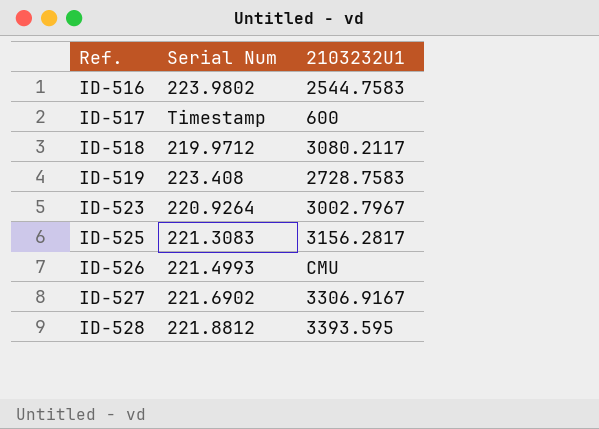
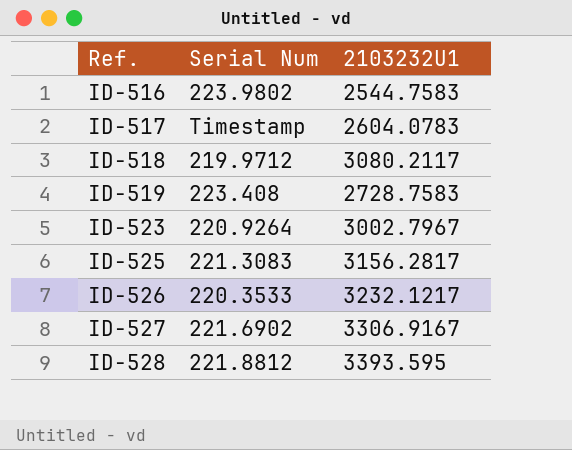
ID-517 | 2103232U1: 600 -> 2604.0783
ID-526 | Serial Num: 221.4993 -> 220.3533
ID-526 | 2103232U1: CMU -> 3232.1217

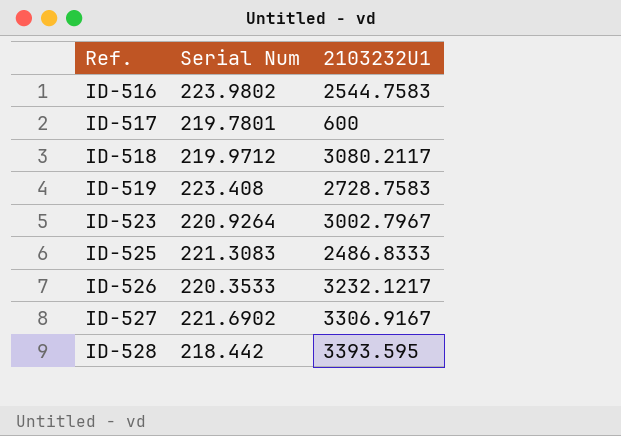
ID-517 | Serial Num: Timestamp -> 219.7801
ID-517 | 2103232U1: 2604.0783 -> 600
ID-525 | 2103232U1: 3156.2817 -> 2486.8333
ID-528 | Serial Num: 221.8812 -> 218.442

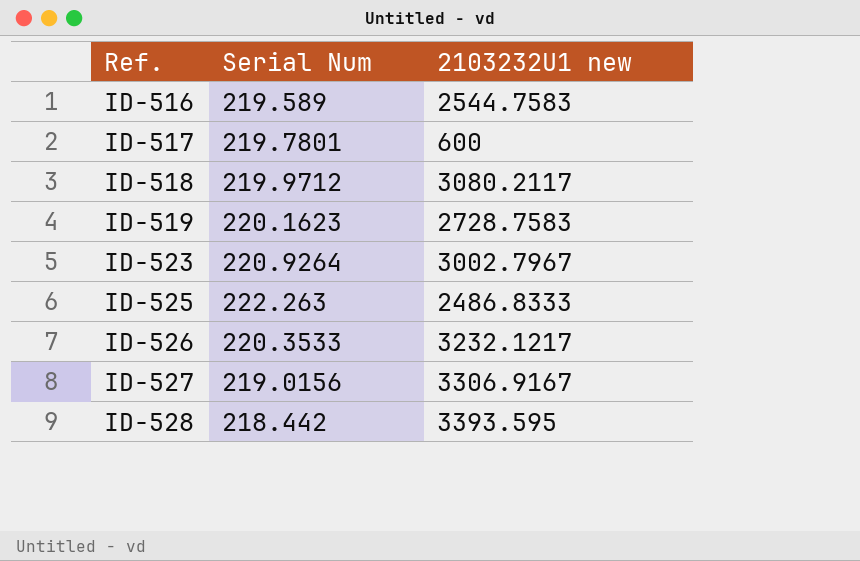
column name: 2103232U1 -> 2103232U1 new
ID-516 | Serial Num: 223.9802 -> 219.589
ID-519 | Serial Num: 223.408 -> 220.1623
ID-525 | Serial Num: 221.3083 -> 222.263
ID-527 | Serial Num: 221.6902 -> 219.0156

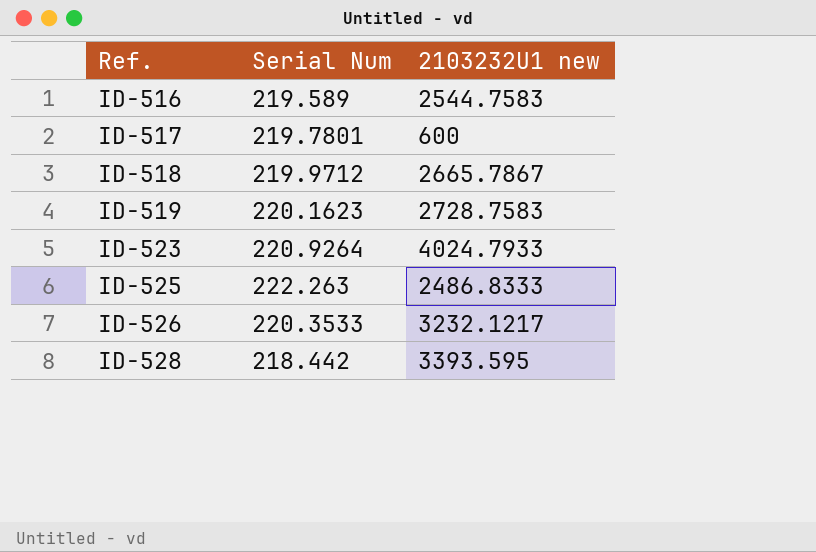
row ID-527: 219.0156 | 3306.9167 -> none
ID-518 | 2103232U1 new: 3080.2117 -> 2665.7867
ID-523 | 2103232U1 new: 3002.7967 -> 4024.7933

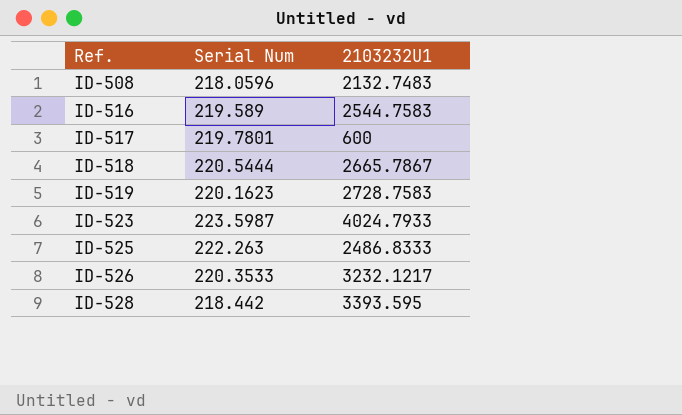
column name: 2103232U1 new -> 2103232U1
row ID-508: none -> 218.0596 | 2132.7483
ID-518 | Serial Num: 219.9712 -> 220.5444
ID-523 | Serial Num: 220.9264 -> 223.5987

